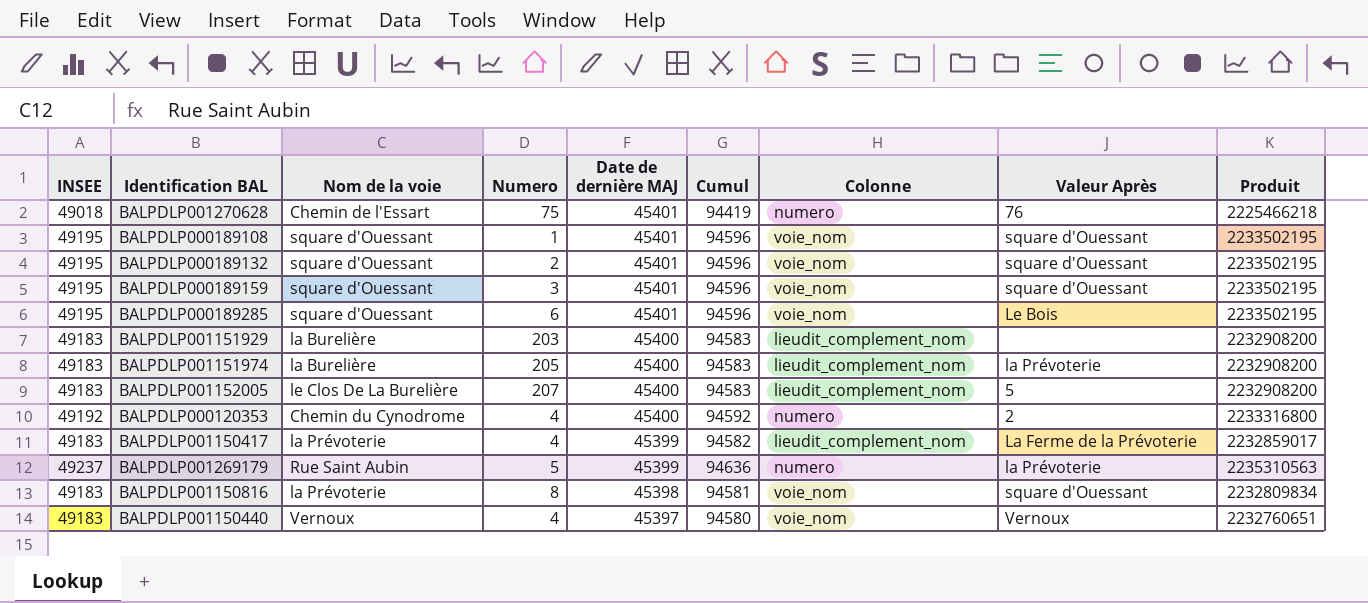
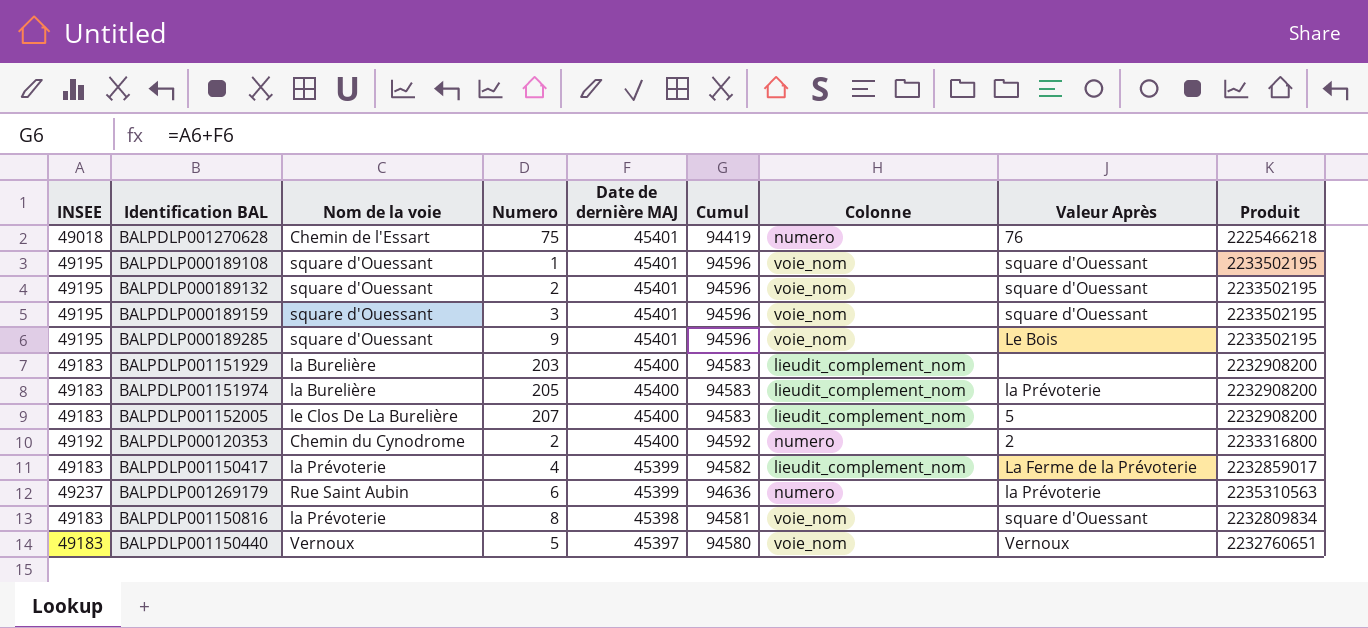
BALPDLP000189285 | Numero: 6 -> 9
BALPDLP000120353 | Numero: 4 -> 2
BALPDLP001269179 | Numero: 5 -> 6
BALPDLP001150440 | Numero: 4 -> 5

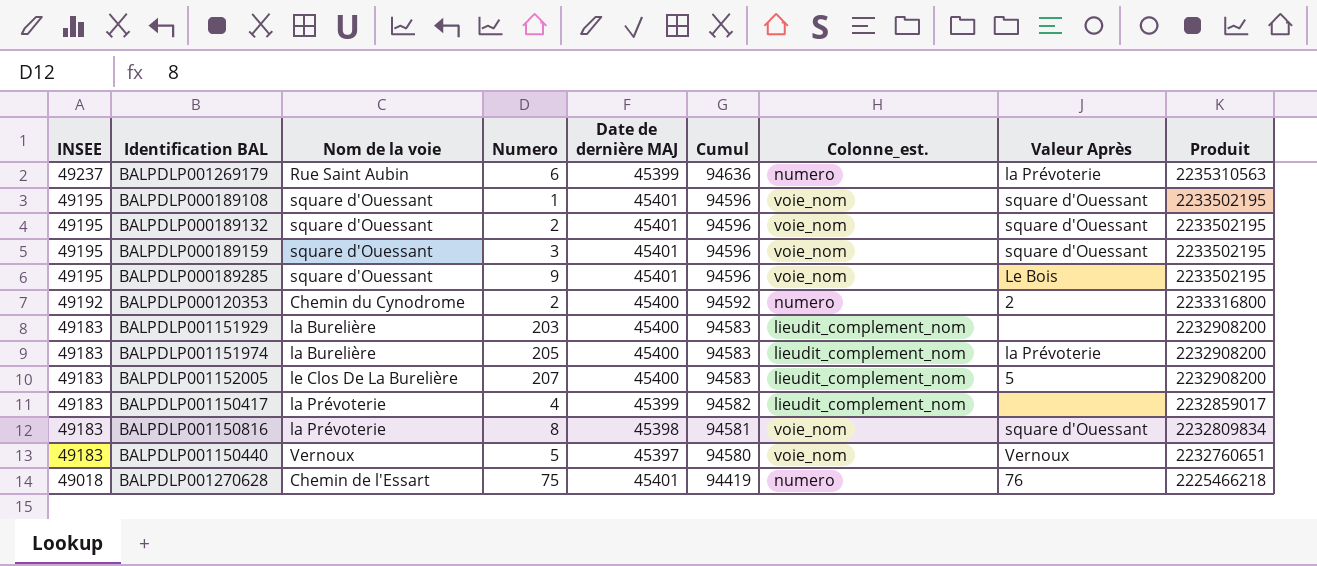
row order: Date de dernière MAJ descending -> INSEE descending
column name: Colonne -> Colonne_est.
BALPDLP001150417 | Valeur Après: La Ferme de la Prévoterie -> none

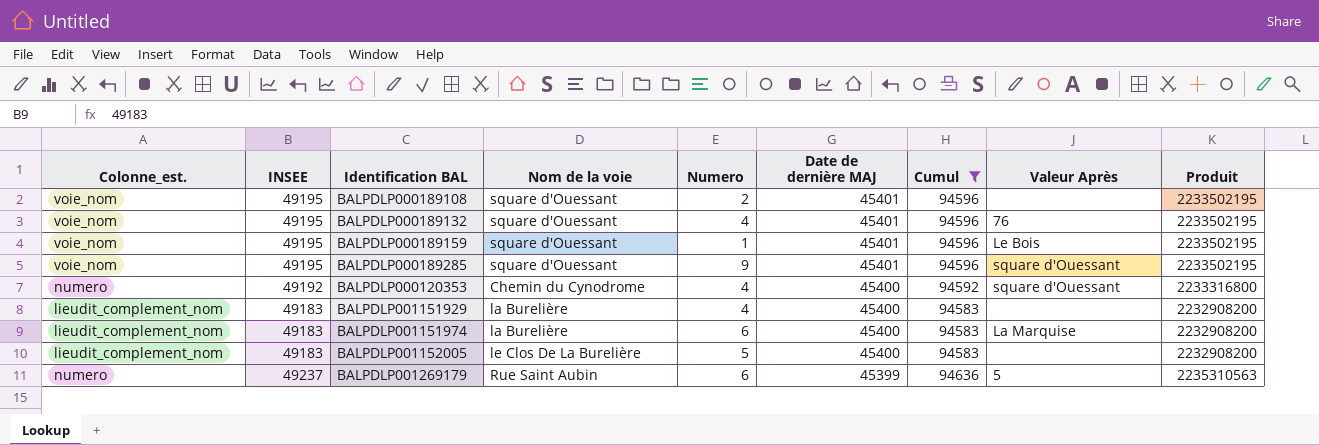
filter: none -> Cumul >= 94583
row order: INSEE descending -> Date de dernière MAJ descending
column Colonne_est. | position: 7 -> 1
BALPDLP000189108 | Numero: 1 -> 2
BALPDLP000189108 | Valeur Après: square d'Ouessant -> none
BALPDLP000189132 | Numero: 2 -> 4
BALPDLP000189132 | Valeur Après: square d'Ouessant -> 76
BALPDLP000189159 | Numero: 3 -> 1
BALPDLP000189159 | Valeur Après: square d'Ouessant -> Le Bois
BALPDLP000189285 | Valeur Après: Le Bois -> square d'Ouessant
BALPDLP000120353 | Numero: 2 -> 4
BALPDLP000120353 | Valeur Après: 2 -> square d'Ouessant
BALPDLP001151929 | Numero: 203 -> 4
BALPDLP001151974 | Numero: 205 -> 6
BALPDLP001151974 | Valeur Après: la Prévoterie -> La Marquise
BALPDLP001152005 | Numero: 207 -> 5
BALPDLP001152005 | Valeur Après: 5 -> none
BALPDLP001269179 | Valeur Après: la Prévoterie -> 5

